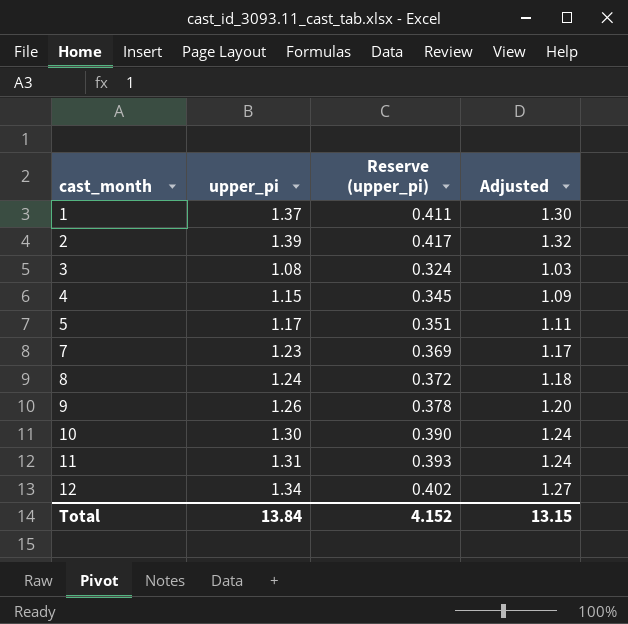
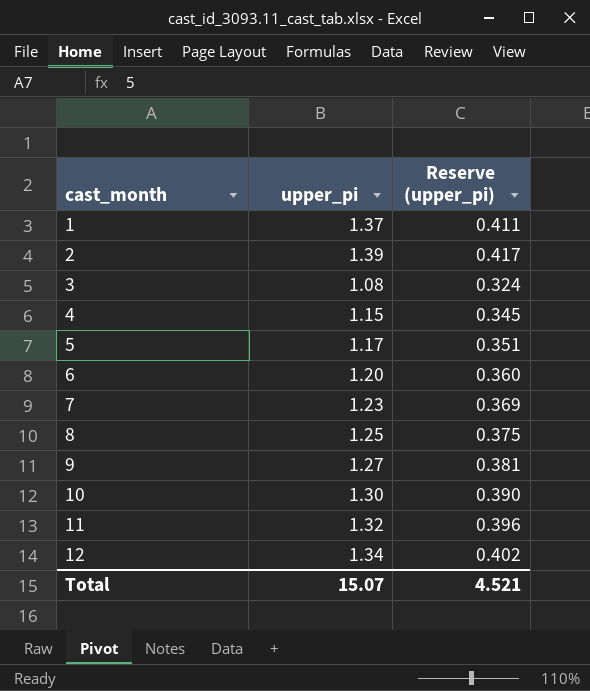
column Adjusted | formula: [upper_pi] * 0.95 -> none
row 6: none -> 1.20 | 0.360
8 | upper_pi: 1.24 -> 1.25
8 | Reserve (upper_pi): 0.372 -> 0.375
9 | upper_pi: 1.26 -> 1.27
9 | Reserve (upper_pi): 0.378 -> 0.381
11 | upper_pi: 1.31 -> 1.32
11 | Reserve (upper_pi): 0.393 -> 0.396
Total | upper_pi: 13.84 -> 15.07
Total | Reserve (upper_pi): 4.152 -> 4.521

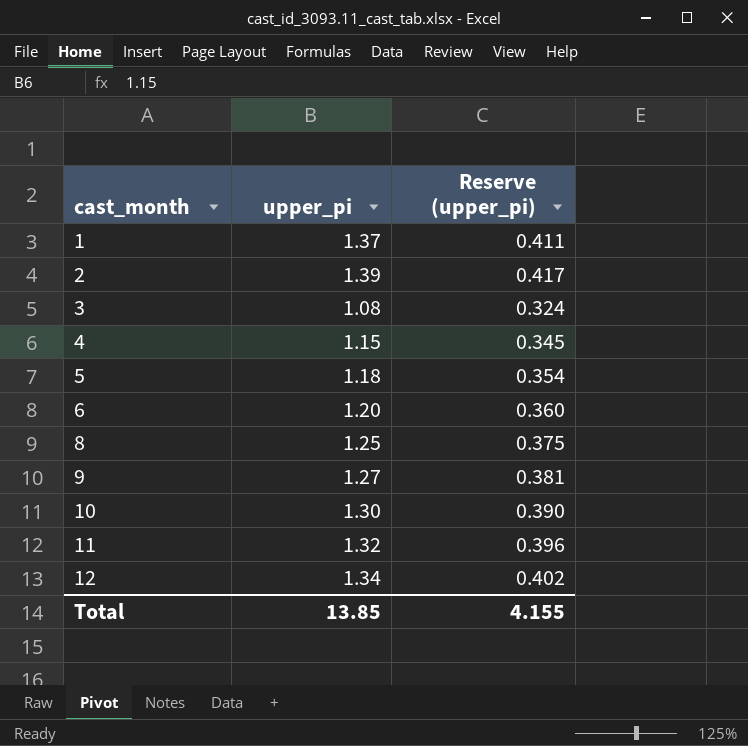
row 7: 1.23 | 0.369 -> none
5 | upper_pi: 1.17 -> 1.18
5 | Reserve (upper_pi): 0.351 -> 0.354
Total | upper_pi: 15.07 -> 13.85
Total | Reserve (upper_pi): 4.521 -> 4.155

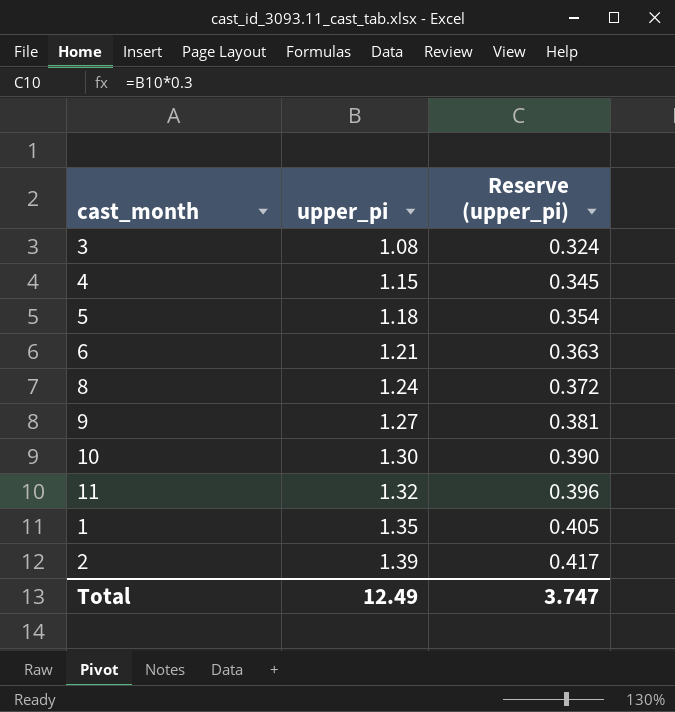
row order: cast_month ascending -> upper_pi ascending
row 12: 1.34 | 0.402 -> none
6 | upper_pi: 1.20 -> 1.21
6 | Reserve (upper_pi): 0.360 -> 0.363
8 | upper_pi: 1.25 -> 1.24
8 | Reserve (upper_pi): 0.375 -> 0.372
1 | upper_pi: 1.37 -> 1.35
1 | Reserve (upper_pi): 0.411 -> 0.405
Total | upper_pi: 13.85 -> 12.49
Total | Reserve (upper_pi): 4.155 -> 3.747

